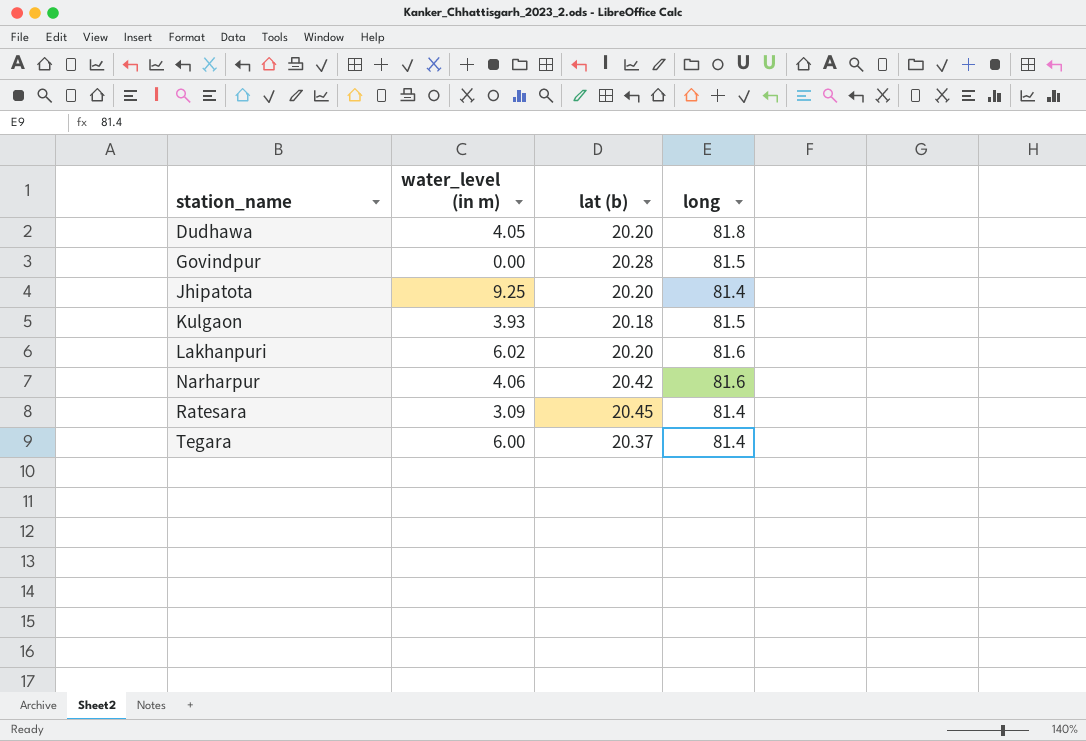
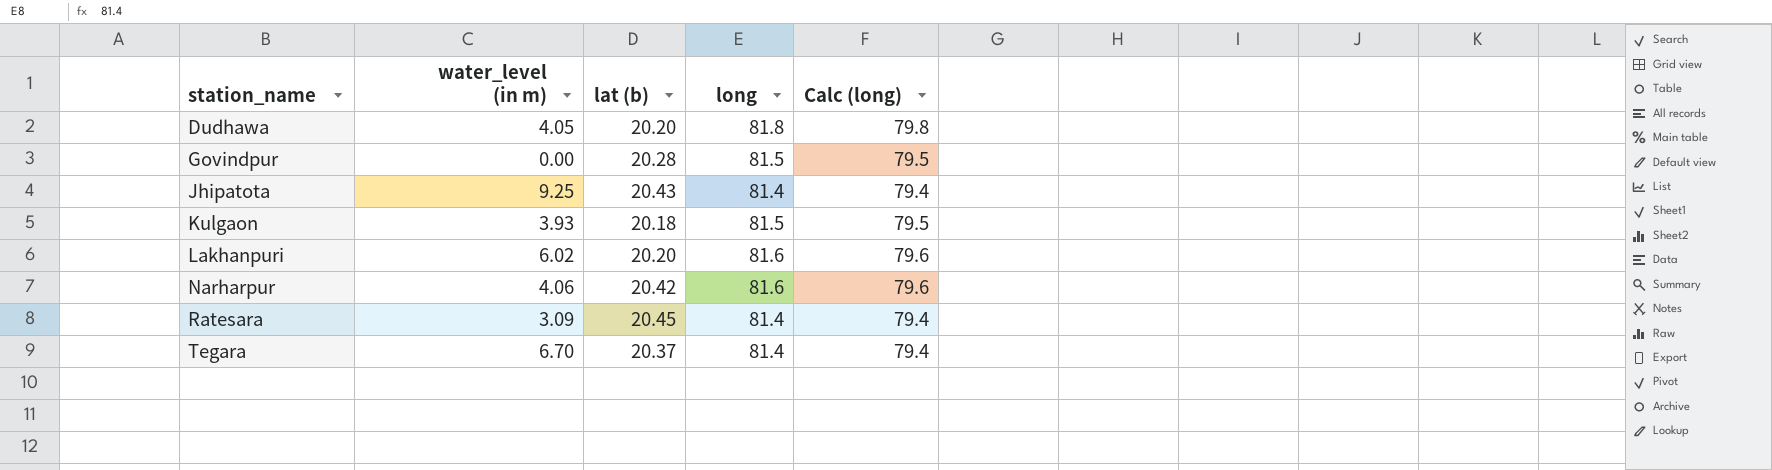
column Calc (long) | formula: none -> [long] - 2
Jhipatota | lat (b): 20.20 -> 20.43
Tegara | water_level (in m): 6.00 -> 6.70

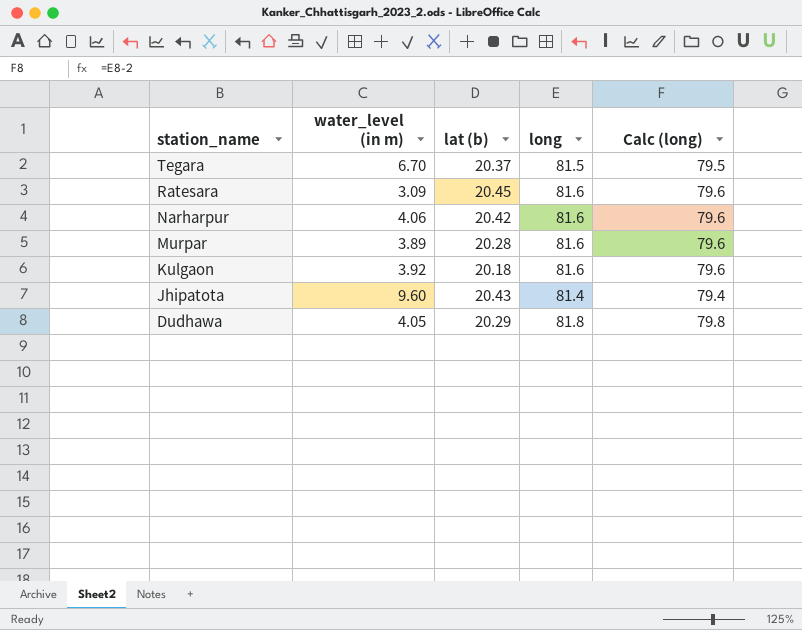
row order: station_name ascending -> station_name descending
row Govindpur: 0.00 | 20.28 | 81.5 | 79.5 -> none
row Lakhanpuri: 6.02 | 20.20 | 81.6 | 79.6 -> none
Tegara | long: 81.4 -> 81.5
Tegara | Calc (long): 79.4 -> 79.5
Ratesara | long: 81.4 -> 81.6
Ratesara | Calc (long): 79.4 -> 79.6
row Murpar: none -> 3.89 | 20.28 | 81.6 | 79.6
Kulgaon | water_level (in m): 3.93 -> 3.92
Kulgaon | long: 81.5 -> 81.6
Kulgaon | Calc (long): 79.5 -> 79.6
Jhipatota | water_level (in m): 9.25 -> 9.60
Dudhawa | lat (b): 20.20 -> 20.29

